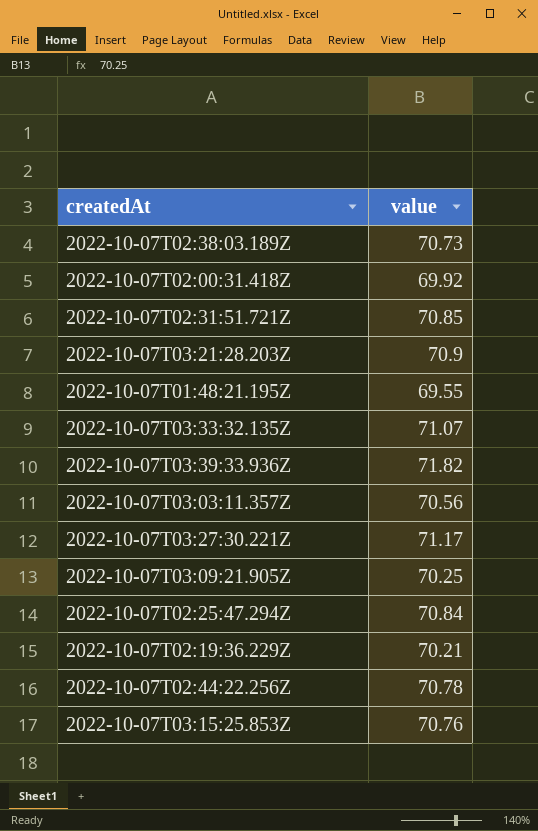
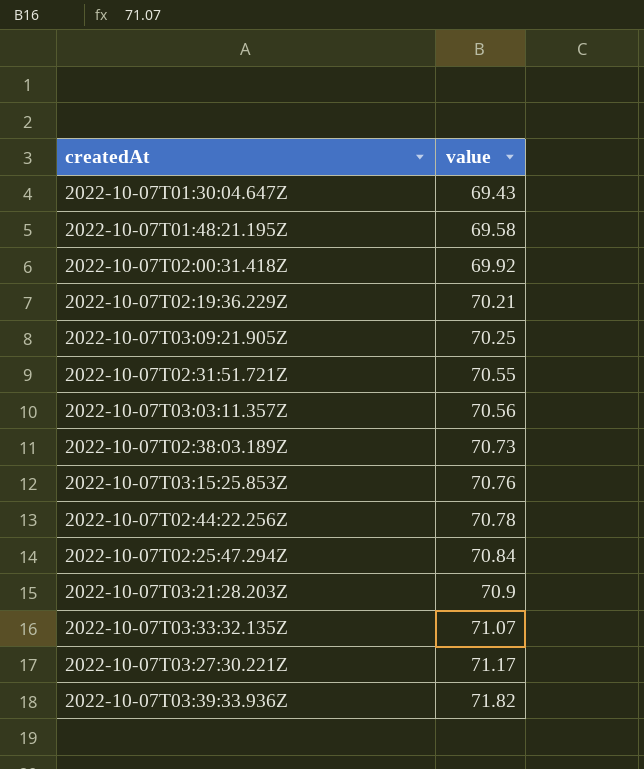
row order: none -> value ascending
row 2022-10-07T01:30:04.647Z: none -> 69.43
2022-10-07T01:48:21.195Z | value: 69.55 -> 69.58
2022-10-07T02:31:51.721Z | value: 70.85 -> 70.55

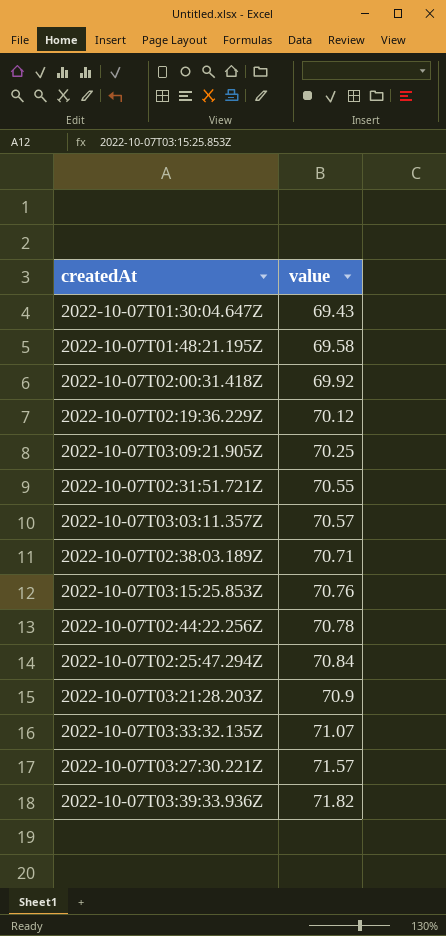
2022-10-07T02:19:36.229Z | value: 70.21 -> 70.12
2022-10-07T03:03:11.357Z | value: 70.56 -> 70.57
2022-10-07T02:38:03.189Z | value: 70.73 -> 70.71
2022-10-07T03:27:30.221Z | value: 71.17 -> 71.57

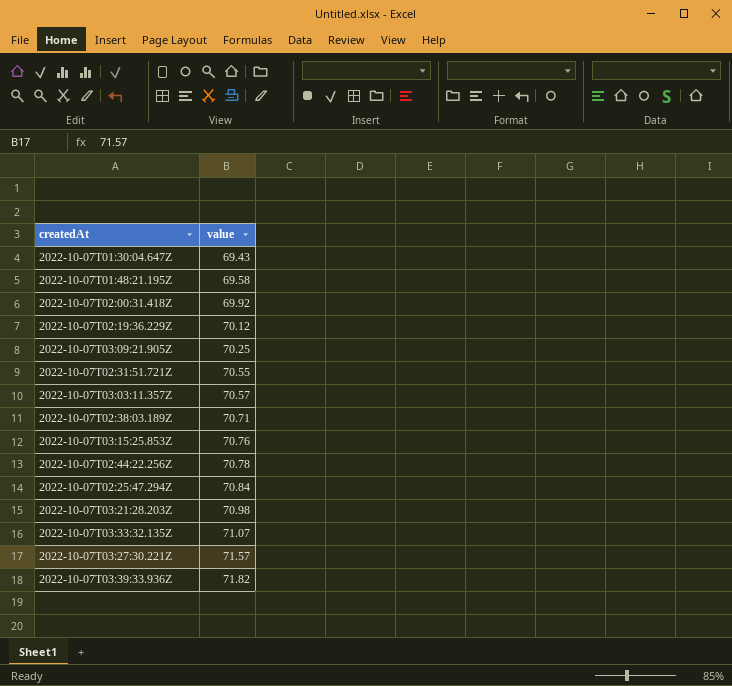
2022-10-07T03:21:28.203Z | value: 70.9 -> 70.98

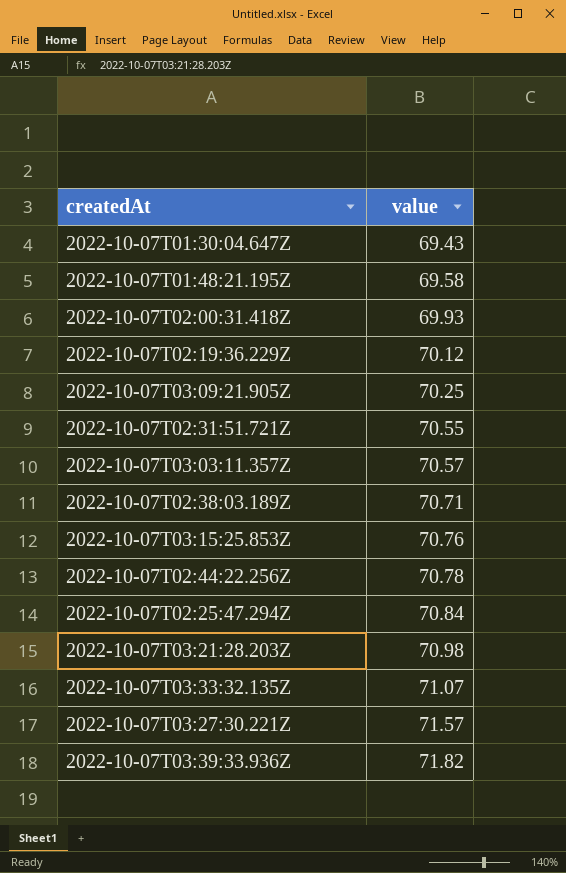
2022-10-07T02:00:31.418Z | value: 69.92 -> 69.93

